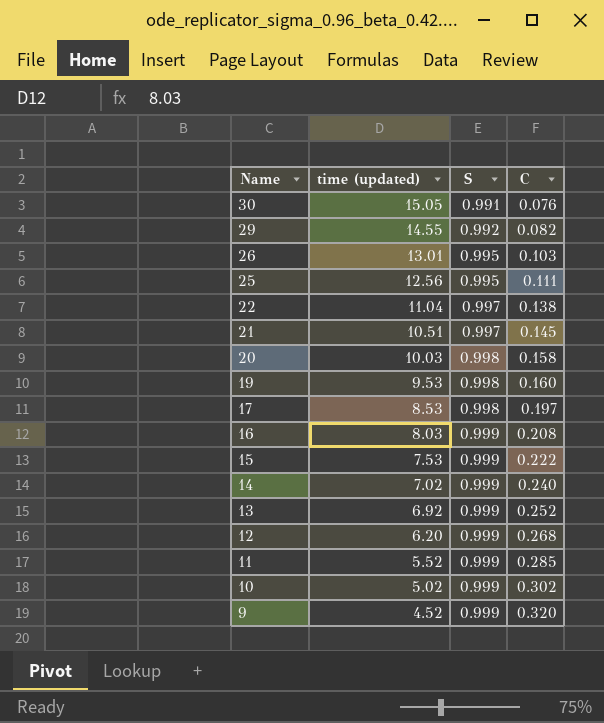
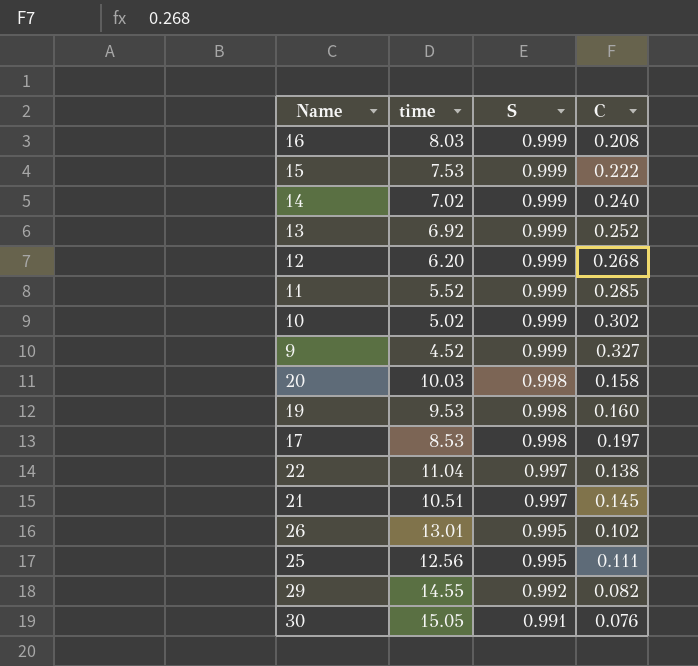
row order: Name descending -> S descending
column name: time (updated) -> time
9 | C: 0.320 -> 0.327
26 | C: 0.103 -> 0.102

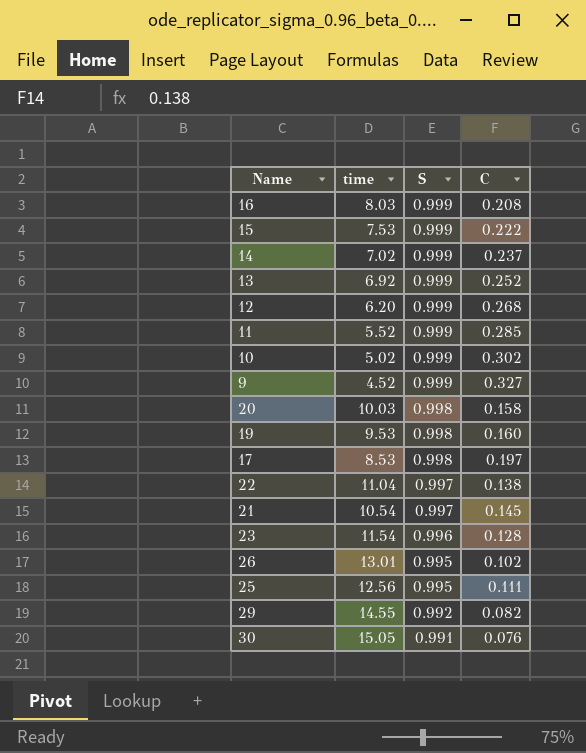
14 | C: 0.240 -> 0.237
21 | time: 10.51 -> 10.54
row 23: none -> 11.54 | 0.996 | 0.128

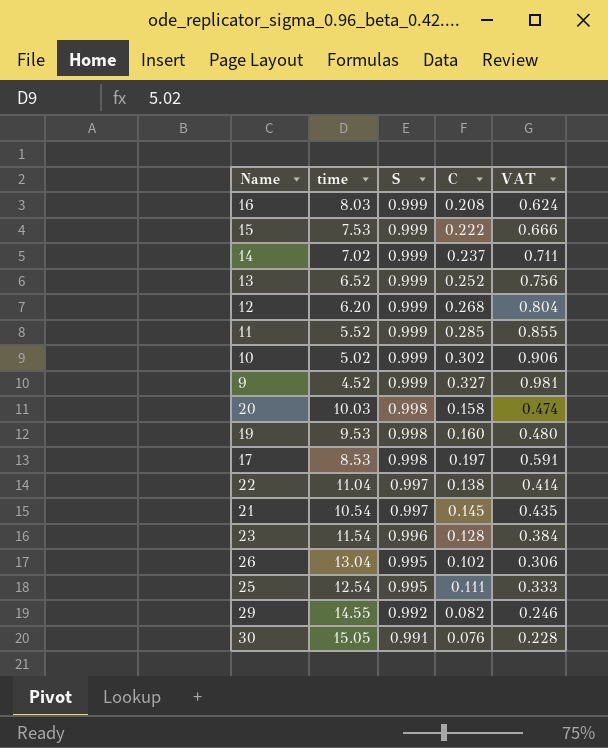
column VAT | formula: none -> [C] * 3
13 | time: 6.92 -> 6.52
26 | time: 13.01 -> 13.04
25 | time: 12.56 -> 12.54

